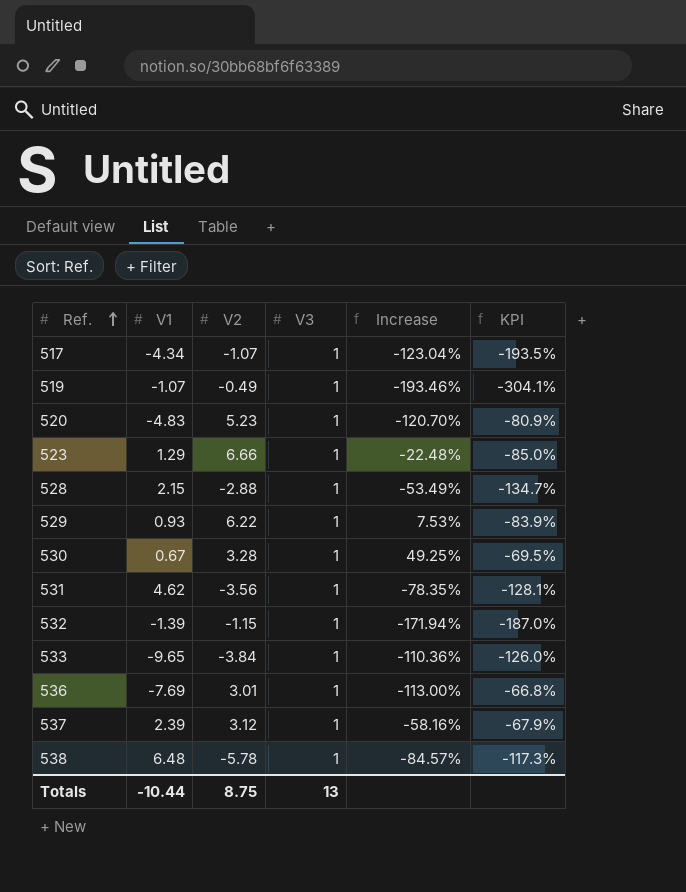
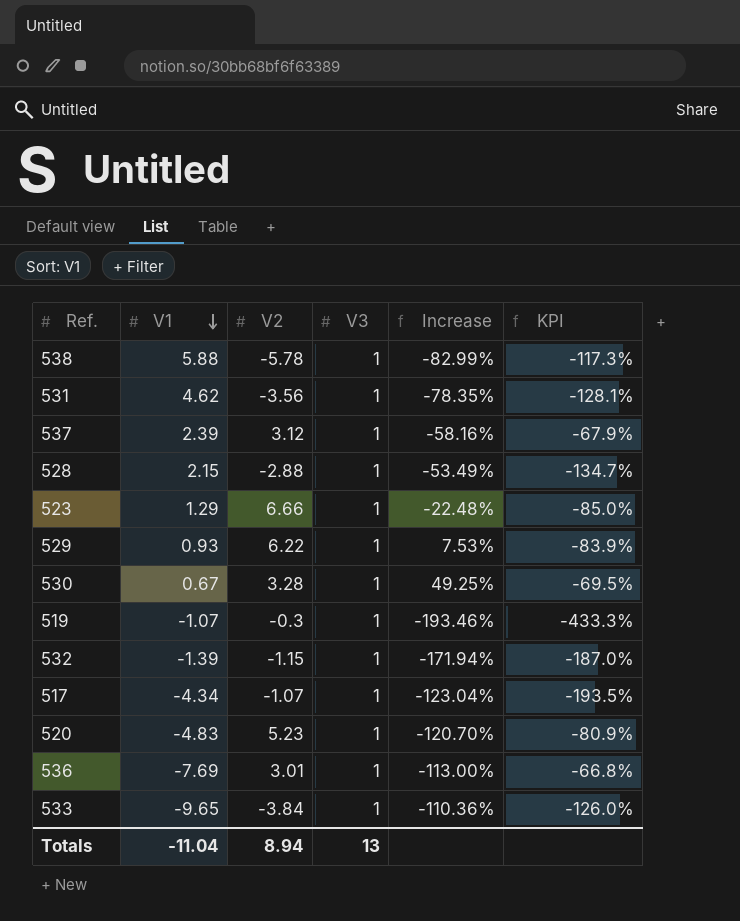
row order: Ref. ascending -> V1 descending
538 | V1: 6.48 -> 5.88
538 | Increase: -84.57% -> -82.99%
519 | V2: -0.49 -> -0.3
519 | KPI: -304.1% -> -433.3%
Totals | V1: -10.44 -> -11.04
Totals | V2: 8.75 -> 8.94

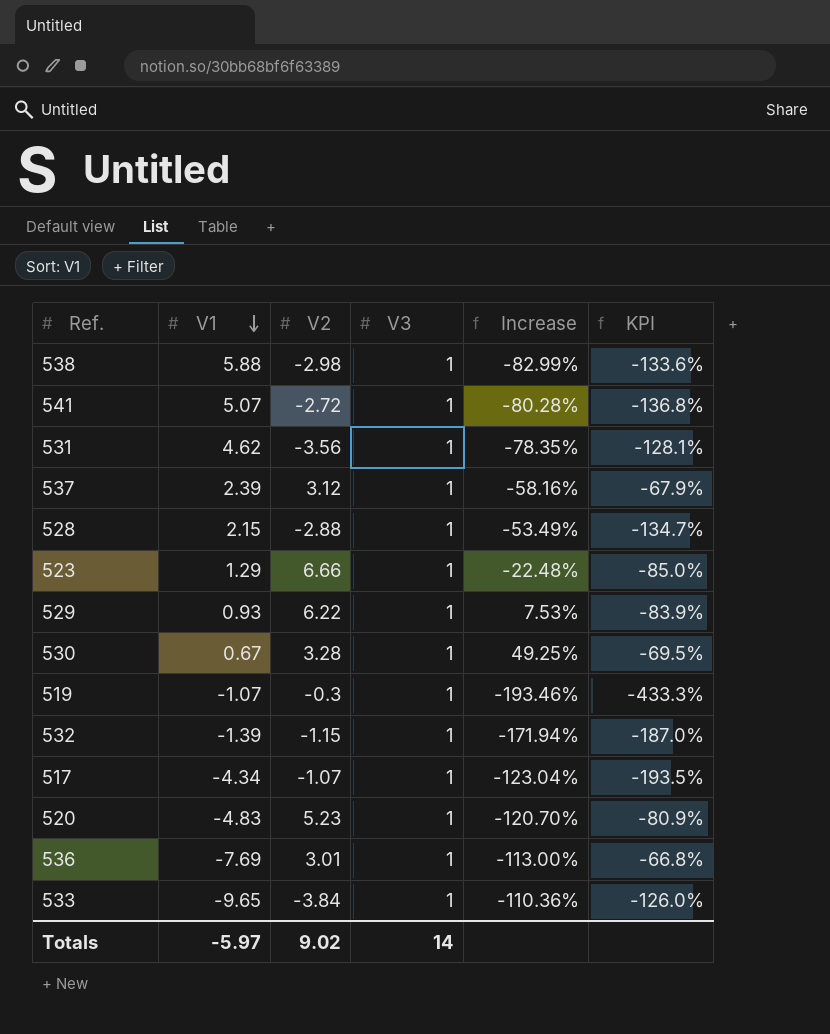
538 | V2: -5.78 -> -2.98
538 | KPI: -117.3% -> -133.6%
row 541: none -> 5.07 | -2.72 | 1 | -80.28% | -136.8%
Totals | V1: -11.04 -> -5.97
Totals | V2: 8.94 -> 9.02
Totals | V3: 13 -> 14

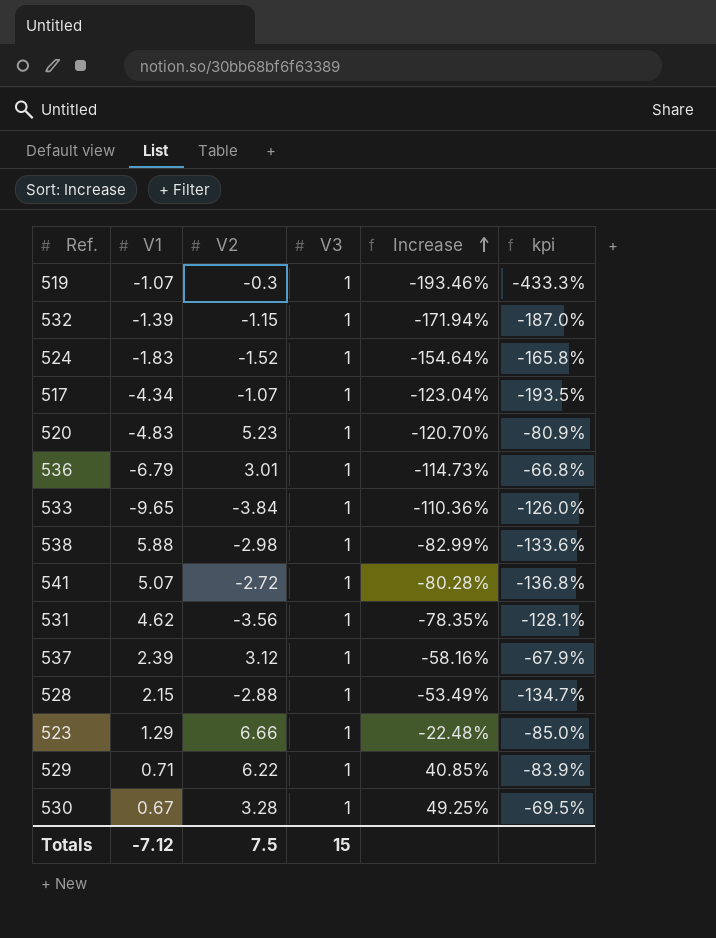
row order: V1 descending -> Increase ascending
column name: KPI -> kpi
row 524: none -> -1.83 | -1.52 | 1 | -154.64% | -165.8%
536 | V1: -7.69 -> -6.79
536 | Increase: -113.00% -> -114.73%
529 | V1: 0.93 -> 0.71
529 | Increase: 7.53% -> 40.85%
Totals | V1: -5.97 -> -7.12
Totals | V2: 9.02 -> 7.5
Totals | V3: 14 -> 15

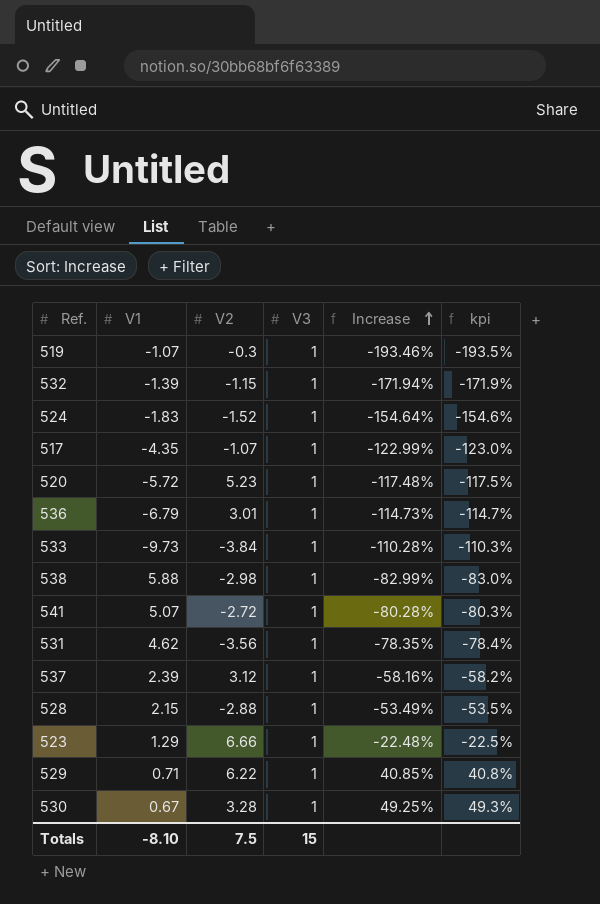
column kpi | formula: ([V3] - [V2]) / [V2] -> ([V3] - [V1]) / [V1]
517 | V1: -4.34 -> -4.35
517 | Increase: -123.04% -> -122.99%
520 | V1: -4.83 -> -5.72
520 | Increase: -120.70% -> -117.48%
533 | V1: -9.65 -> -9.73
533 | Increase: -110.36% -> -110.28%
Totals | V1: -7.12 -> -8.10

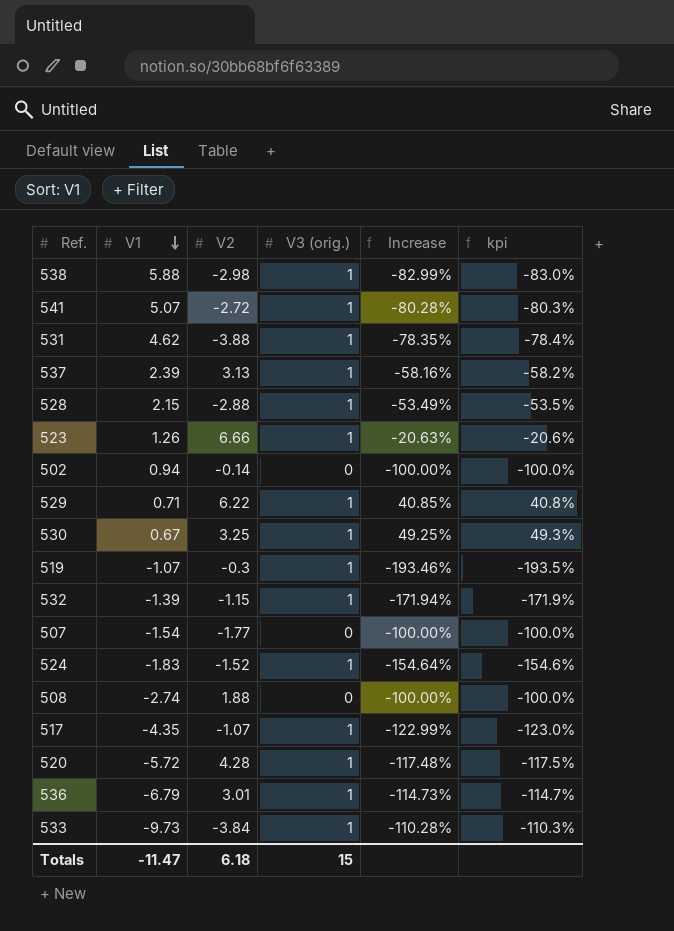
row order: Increase ascending -> V1 descending
column name: V3 -> V3 (orig.)
531 | V2: -3.56 -> -3.88
537 | V2: 3.12 -> 3.13
523 | V1: 1.29 -> 1.26
523 | Increase: -22.48% -> -20.63%
523 | kpi: -22.5% -> -20.6%
row 502: none -> 0.94 | -0.14 | 0 | -100.00% | -100.0%
530 | V2: 3.28 -> 3.25
row 507: none -> -1.54 | -1.77 | 0 | -100.00% | -100.0%
row 508: none -> -2.74 | 1.88 | 0 | -100.00% | -100.0%
520 | V2: 5.23 -> 4.28
Totals | V1: -8.10 -> -11.47
Totals | V2: 7.5 -> 6.18

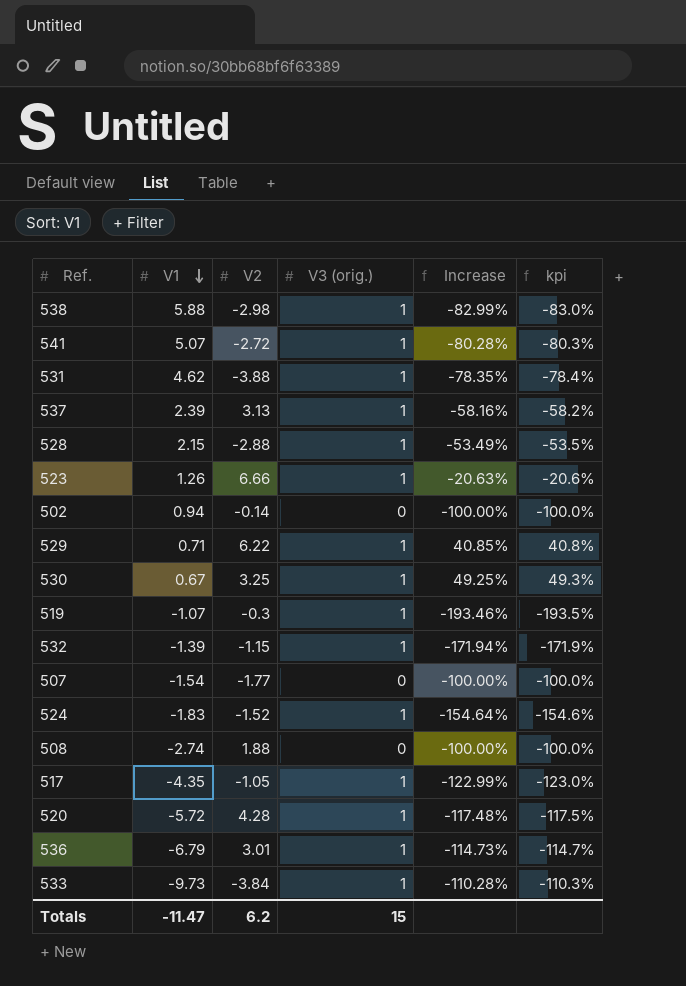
517 | V2: -1.07 -> -1.05
Totals | V2: 6.18 -> 6.2

